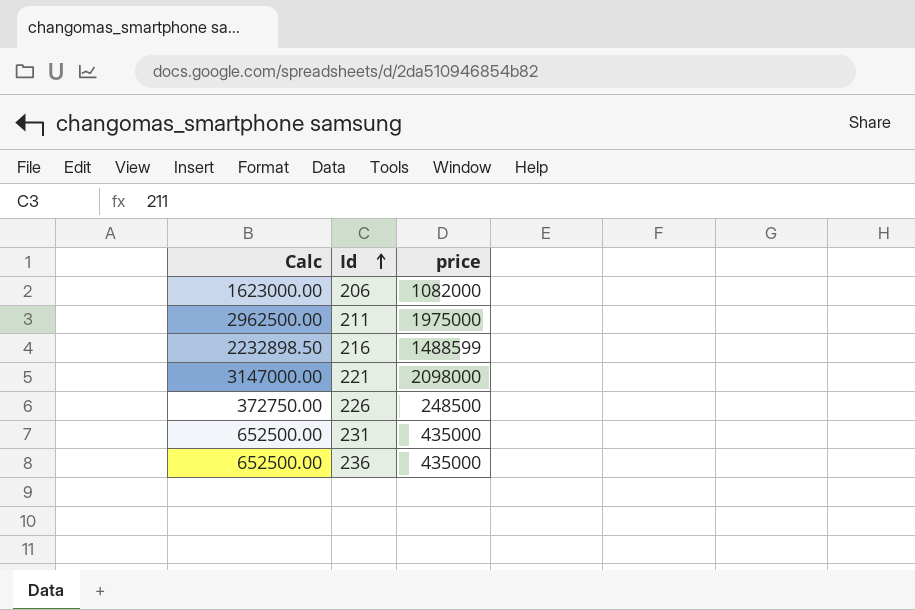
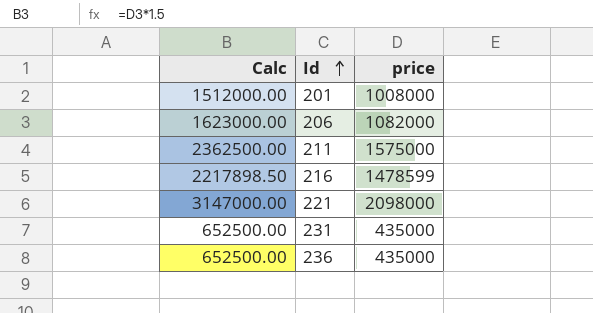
row 226: 372750.00 | 248500 -> none
row 201: none -> 1512000.00 | 1008000
211 | Calc: 2962500.00 -> 2362500.00
211 | price: 1975000 -> 1575000
216 | Calc: 2232898.50 -> 2217898.50
216 | price: 1488599 -> 1478599

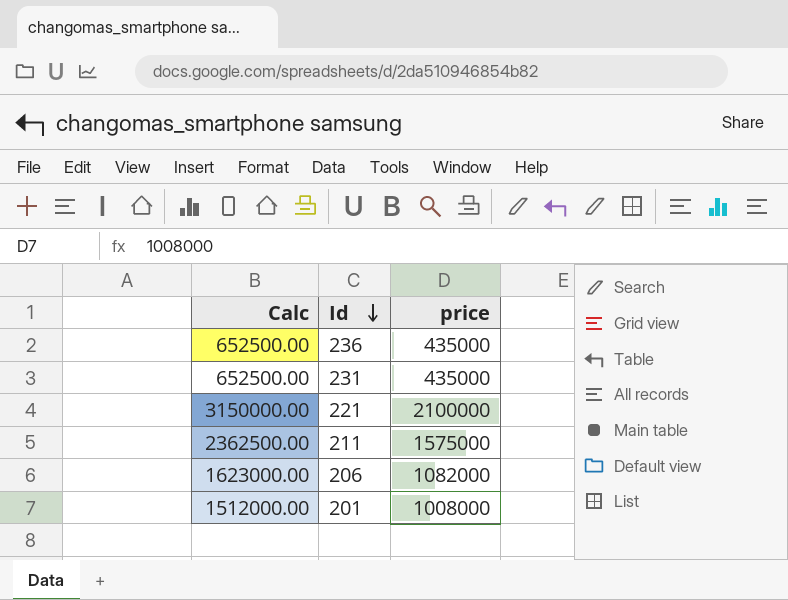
row order: Id ascending -> Id descending
row 216: 2217898.50 | 1478599 -> none
221 | Calc: 3147000.00 -> 3150000.00
221 | price: 2098000 -> 2100000

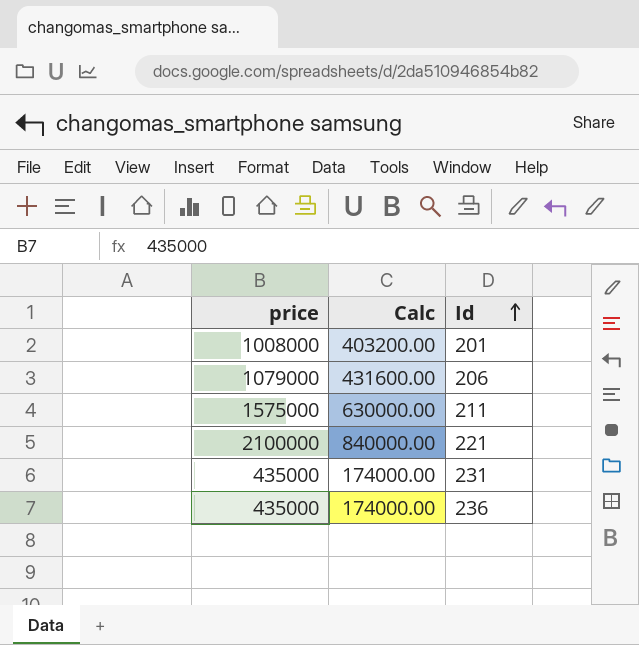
row order: Id descending -> Id ascending
column price | position: 3 -> 1
column Calc | formula: [price] * 1.5 -> [price] * 0.4
206 | price: 1082000 -> 1079000

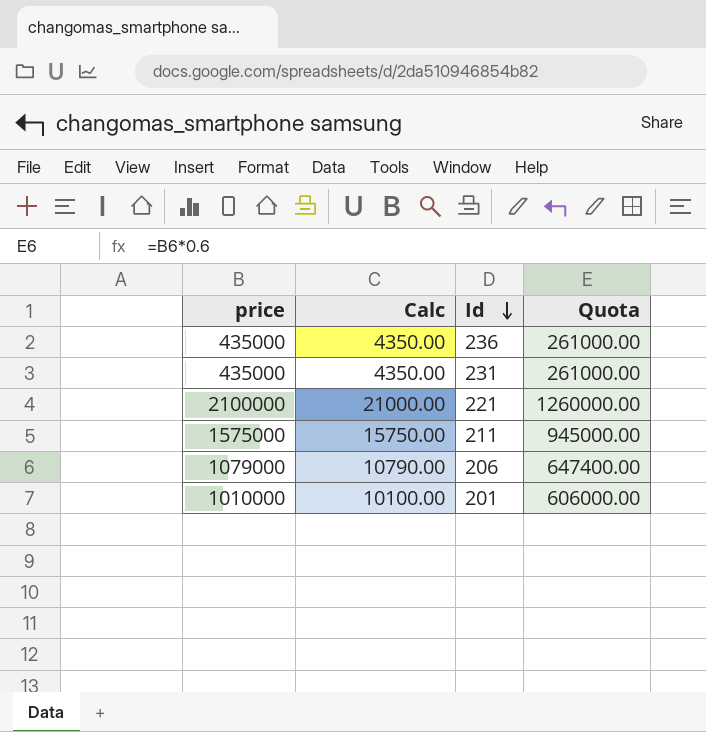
row order: Id ascending -> Id descending
column Calc | formula: [price] * 0.4 -> [price] * 0.01
column Quota | formula: none -> [price] * 0.6
201 | price: 1008000 -> 1010000

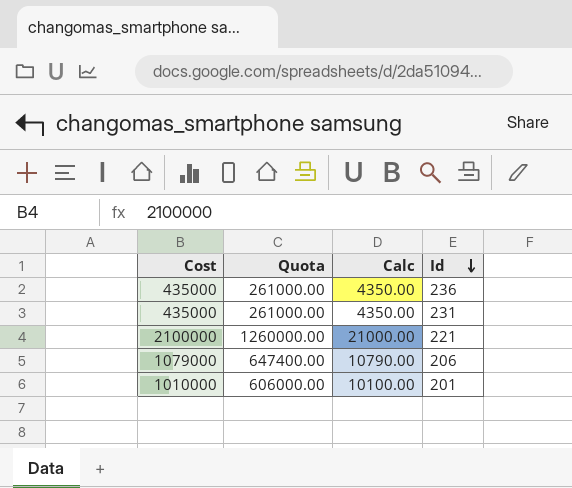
column name: price -> Cost
column Quota | position: 4 -> 2
row 211: 1575000 | 15750.00 | 945000.00 -> none

